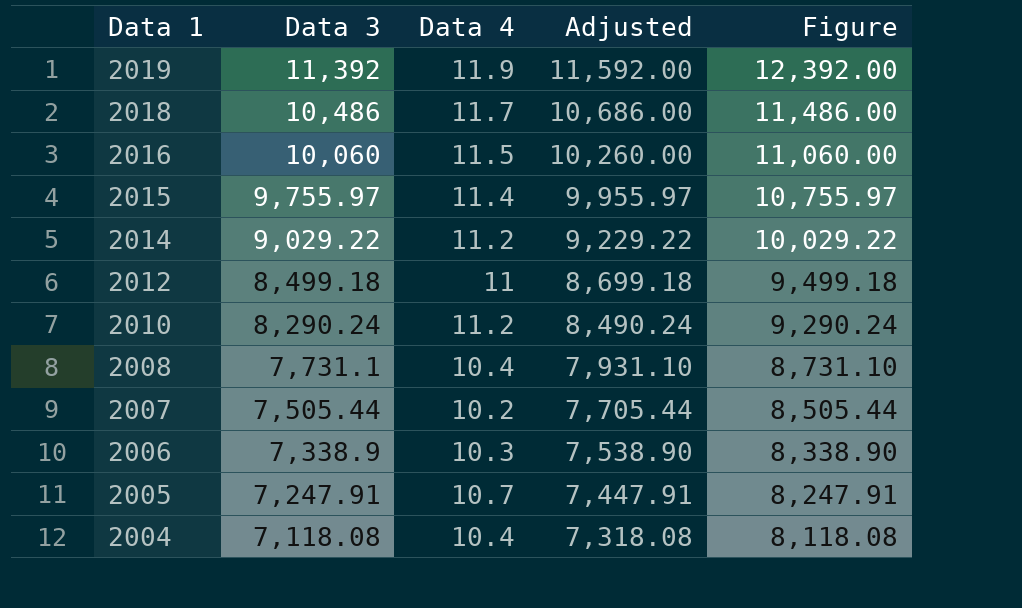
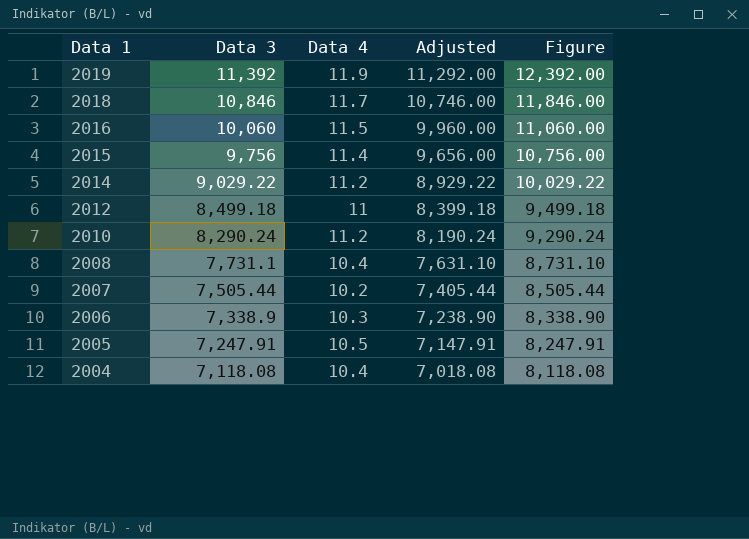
column Adjusted | formula: [Data 3] + 200 -> [Data 3] - 100
2018 | Data 3: 10,486 -> 10,846
2018 | Figure: 11,486.00 -> 11,846.00
2015 | Data 3: 9,755.97 -> 9,756
2015 | Figure: 10,755.97 -> 10,756.00
2005 | Data 4: 10.7 -> 10.5

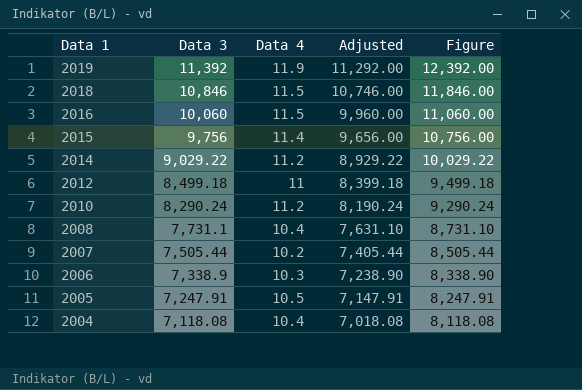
2018 | Data 4: 11.7 -> 11.5

